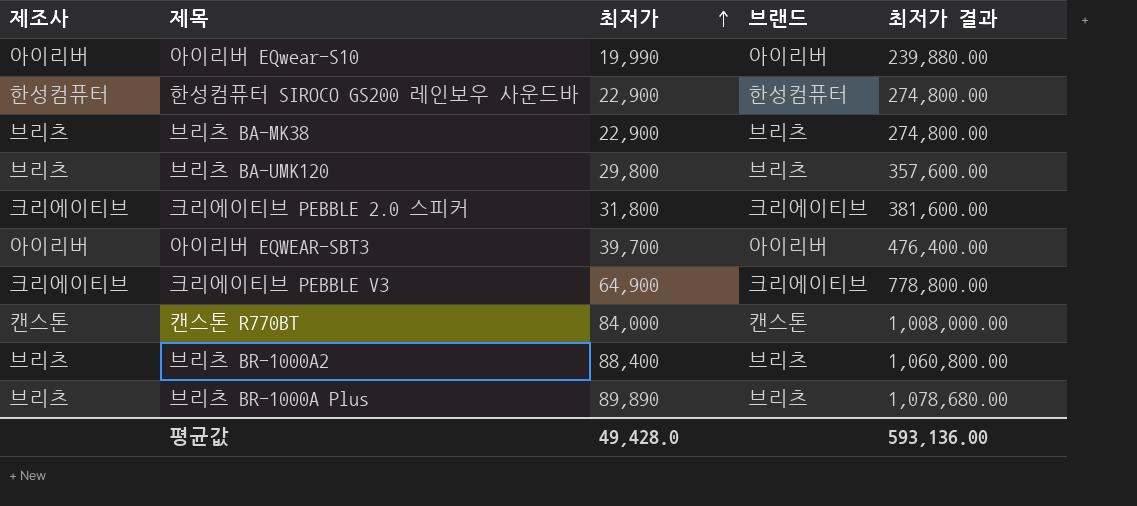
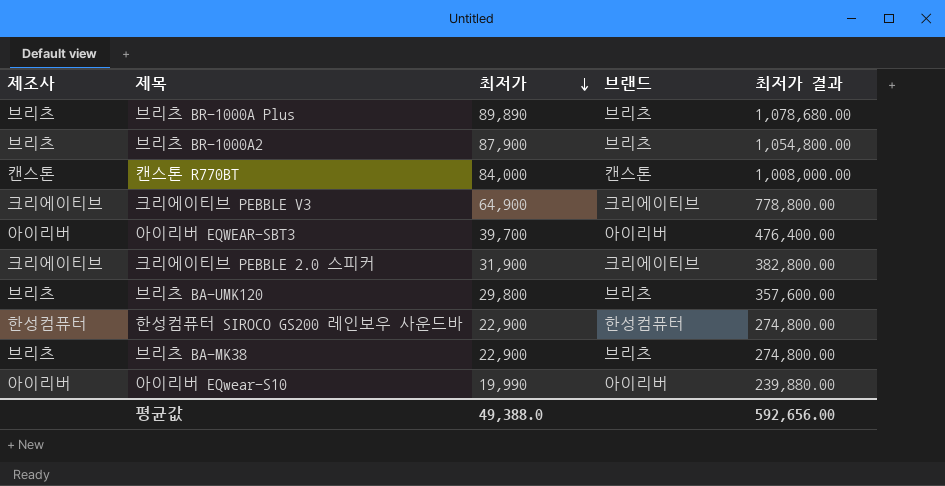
row order: 최저가 ascending -> 최저가 descending
브리츠 BR-1000A2 | 최저가: 88,400 -> 87,900
브리츠 BR-1000A2 | 최저가 결과: 1,060,800.00 -> 1,054,800.00
크리에이티브 PEBBLE 2.0 스피커 | 최저가: 31,800 -> 31,900
크리에이티브 PEBBLE 2.0 스피커 | 최저가 결과: 381,600.00 -> 382,800.00
평균값 | 최저가: 49,428.0 -> 49,388.0
평균값 | 최저가 결과: 593,136.00 -> 592,656.00

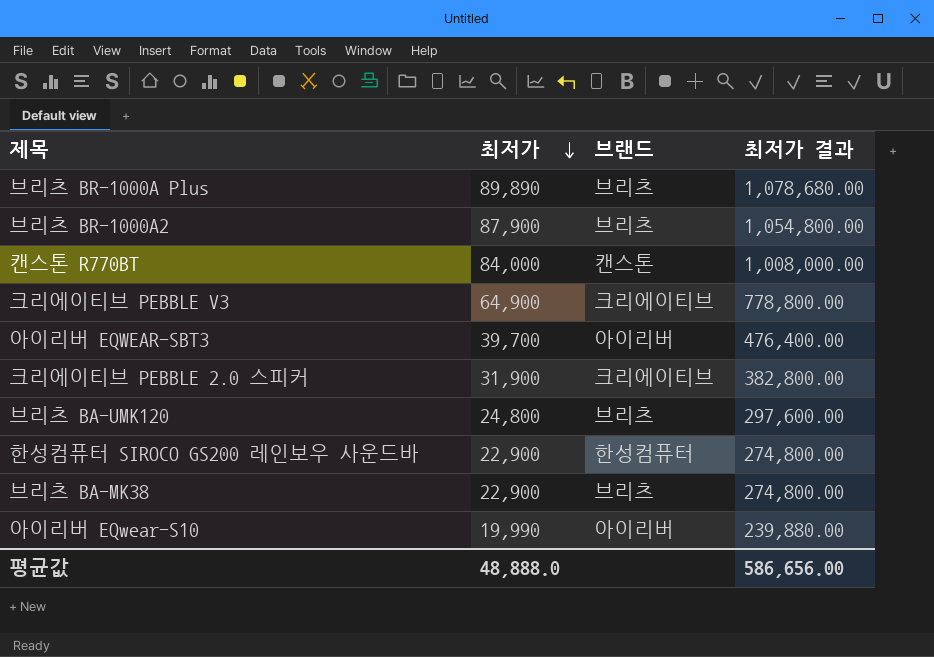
column 제조사 | position: 1 -> none
브리츠 BA-UMK120 | 최저가: 29,800 -> 24,800
브리츠 BA-UMK120 | 최저가 결과: 357,600.00 -> 297,600.00
평균값 | 최저가: 49,388.0 -> 48,888.0
평균값 | 최저가 결과: 592,656.00 -> 586,656.00

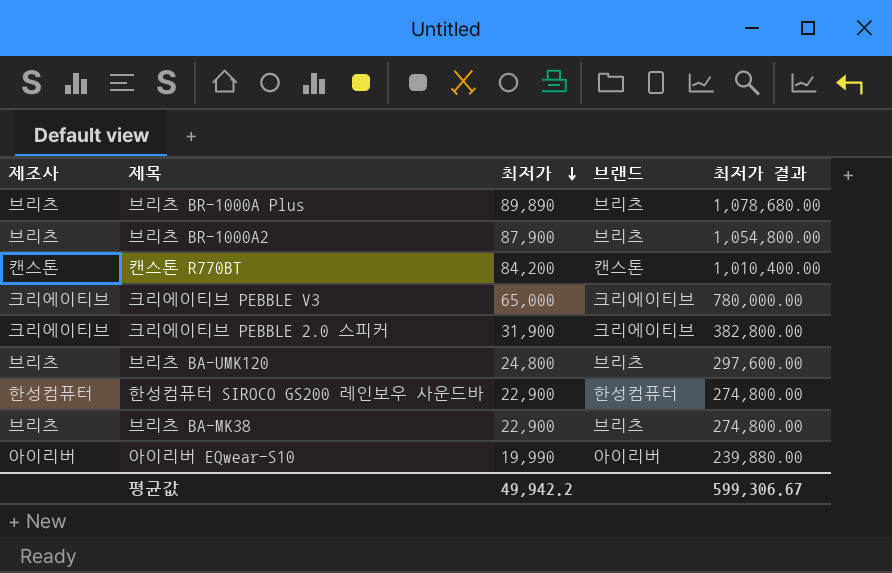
column 제조사 | position: none -> 1
row 아이리버 EQWEAR-SBT3: 39,700 | 아이리버 | 476,400.00 -> none
캔스톤 R770BT | 최저가: 84,000 -> 84,200
캔스톤 R770BT | 최저가 결과: 1,008,000.00 -> 1,010,400.00
크리에이티브 PEBBLE V3 | 최저가: 64,900 -> 65,000
크리에이티브 PEBBLE V3 | 최저가 결과: 778,800.00 -> 780,000.00
평균값 | 최저가: 48,888.0 -> 49,942.2
평균값 | 최저가 결과: 586,656.00 -> 599,306.67

